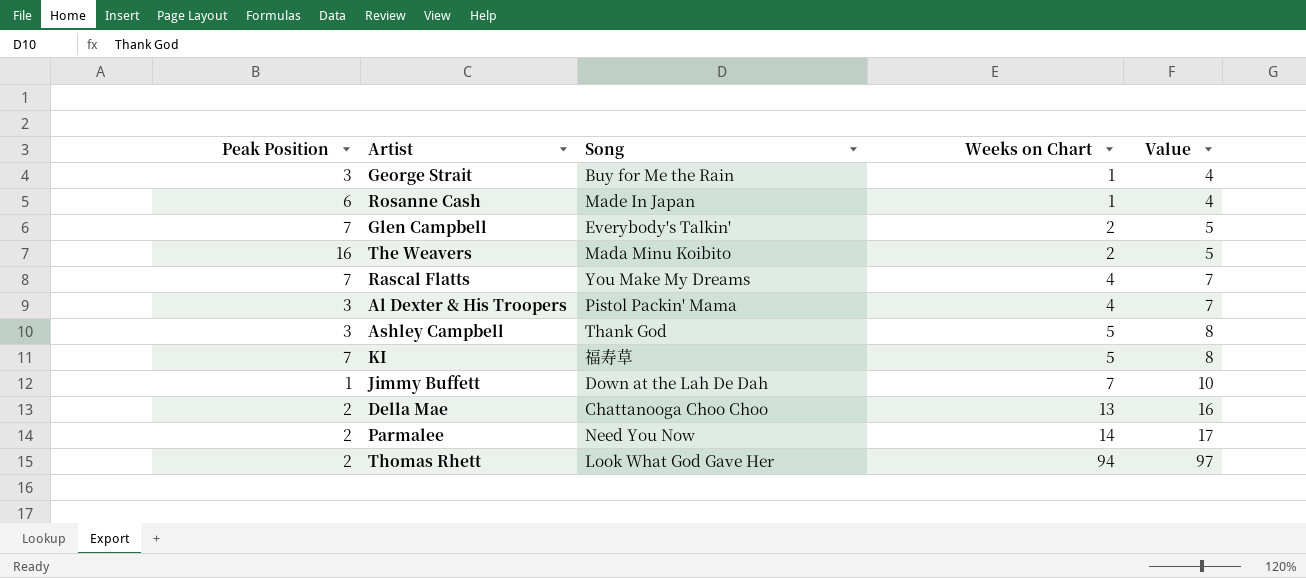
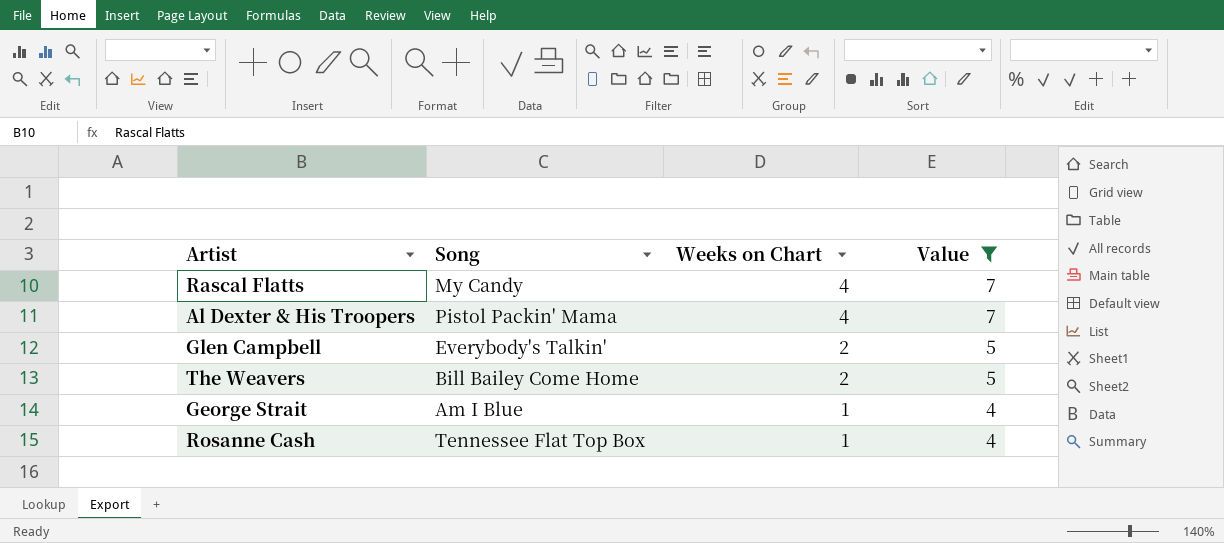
filter: none -> Value <= 7
row order: Weeks on Chart ascending -> Weeks on Chart descending
column Peak Position | position: 1 -> none
Rascal Flatts | Song: You Make My Dreams -> My Candy
The Weavers | Song: Mada Minu Koibito -> Bill Bailey Come Home
George Strait | Song: Buy for Me the Rain -> Am I Blue
Rosanne Cash | Song: Made In Japan -> Tennessee Flat Top Box

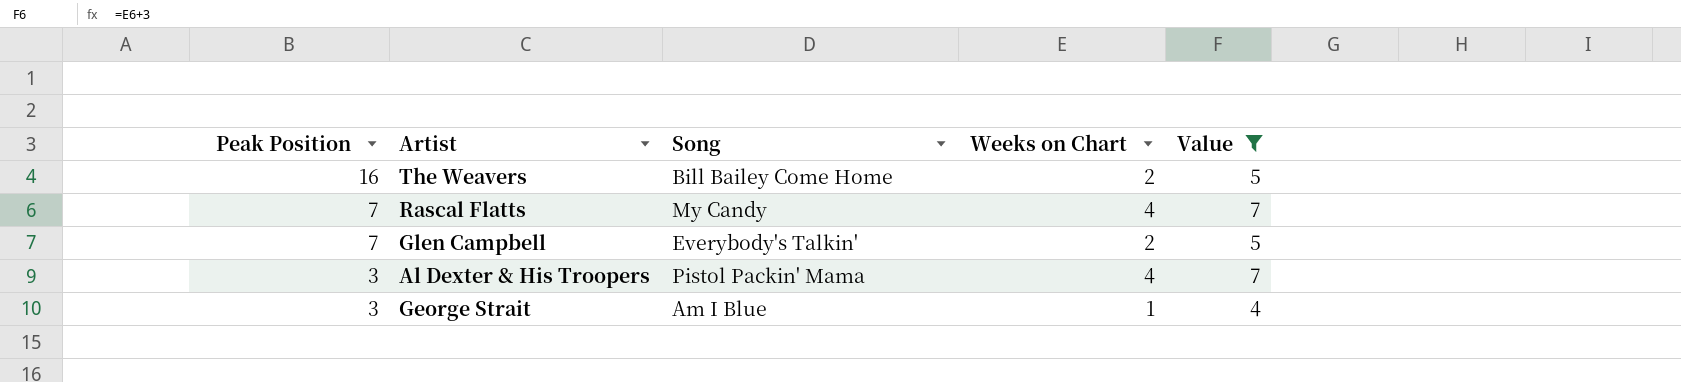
row order: Weeks on Chart descending -> Peak Position descending
column Peak Position | position: none -> 1
row Rosanne Cash: Tennessee Flat Top Box | 1 | 4 -> none

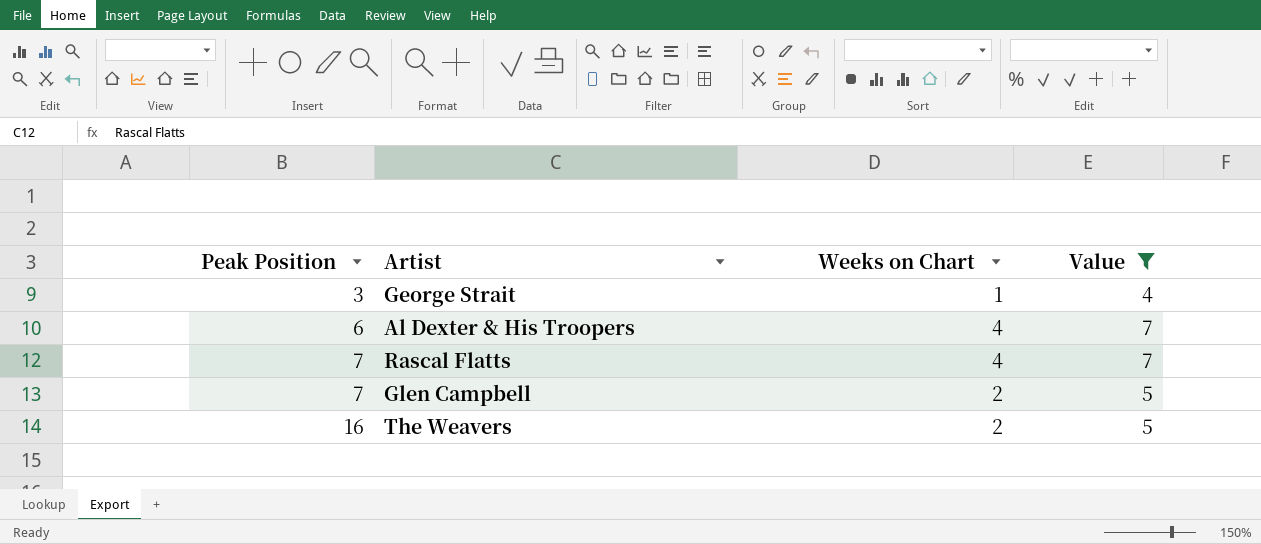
row order: Peak Position descending -> Peak Position ascending
column Song | position: 3 -> none
Al Dexter & His Troopers | Peak Position: 3 -> 6

